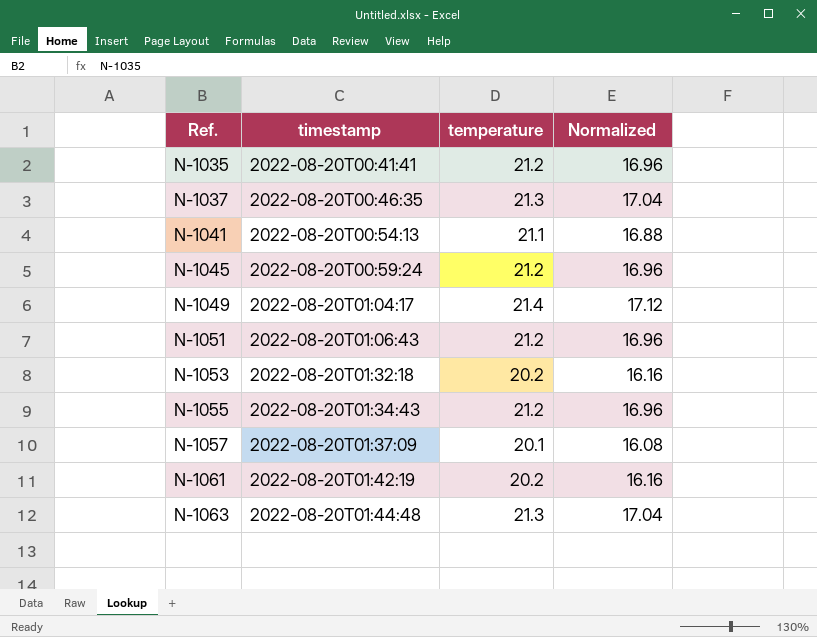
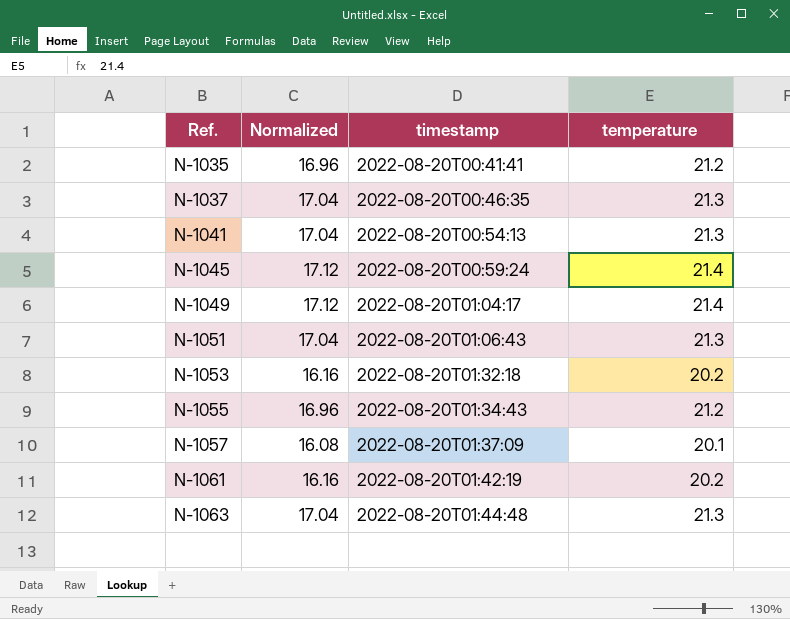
column Normalized | position: 4 -> 2
N-1041 | Normalized: 16.88 -> 17.04
N-1041 | temperature: 21.1 -> 21.3
N-1045 | Normalized: 16.96 -> 17.12
N-1045 | temperature: 21.2 -> 21.4
N-1051 | Normalized: 16.96 -> 17.04
N-1051 | temperature: 21.2 -> 21.3

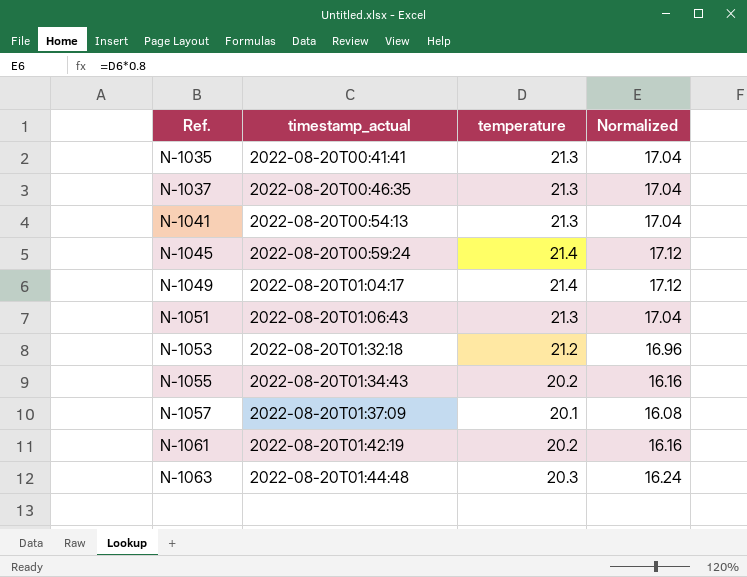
column name: timestamp -> timestamp_actual
column Normalized | position: 2 -> 4
N-1035 | temperature: 21.2 -> 21.3
N-1035 | Normalized: 16.96 -> 17.04
N-1053 | temperature: 20.2 -> 21.2
N-1053 | Normalized: 16.16 -> 16.96
N-1055 | temperature: 21.2 -> 20.2
N-1055 | Normalized: 16.96 -> 16.16
N-1063 | temperature: 21.3 -> 20.3
N-1063 | Normalized: 17.04 -> 16.24

